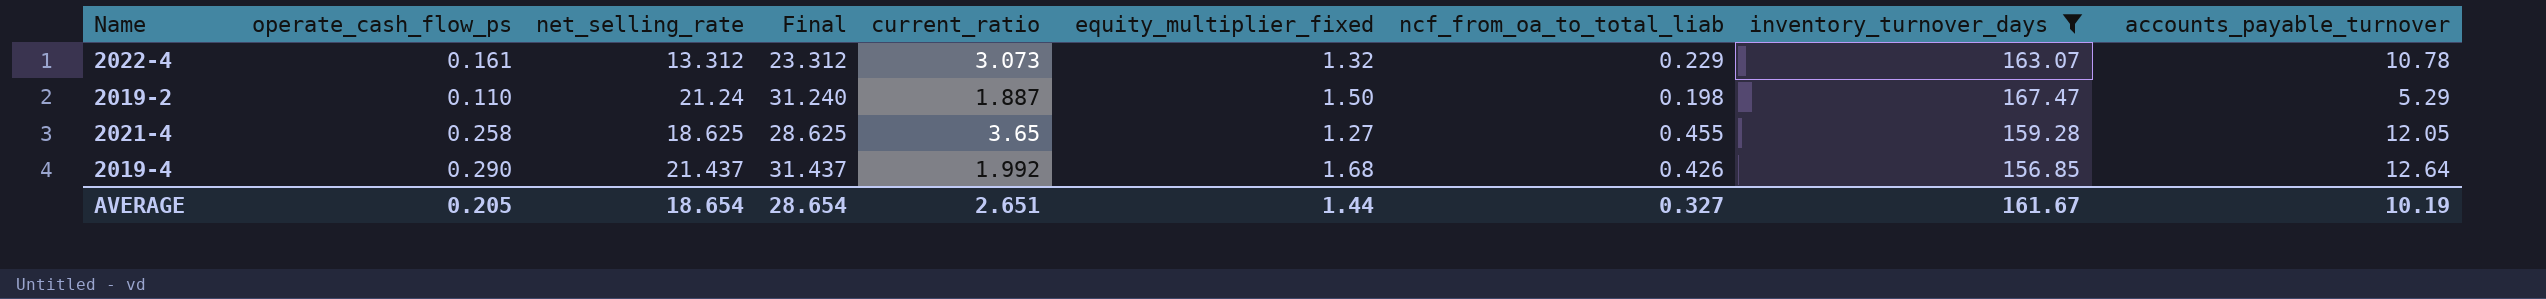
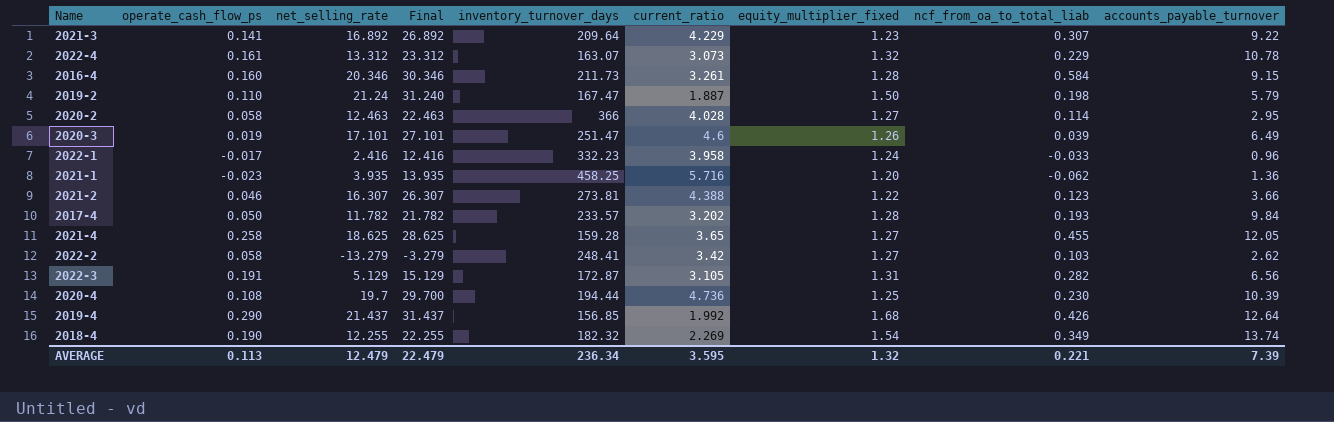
filter: inventory_turnover_days <= 167.47 -> none
column inventory_turnover_days | position: 8 -> 5
2019-2 | accounts_payable_turnover: 5.29 -> 5.79
AVERAGE | operate_cash_flow_ps: 0.205 -> 0.113
AVERAGE | net_selling_rate: 18.654 -> 12.479
AVERAGE | Final: 28.654 -> 22.479
AVERAGE | inventory_turnover_days: 161.67 -> 236.34
AVERAGE | current_ratio: 2.651 -> 3.595
AVERAGE | equity_multiplier_fixed: 1.44 -> 1.32
AVERAGE | ncf_from_oa_to_total_liab: 0.327 -> 0.221
AVERAGE | accounts_payable_turnover: 10.19 -> 7.39

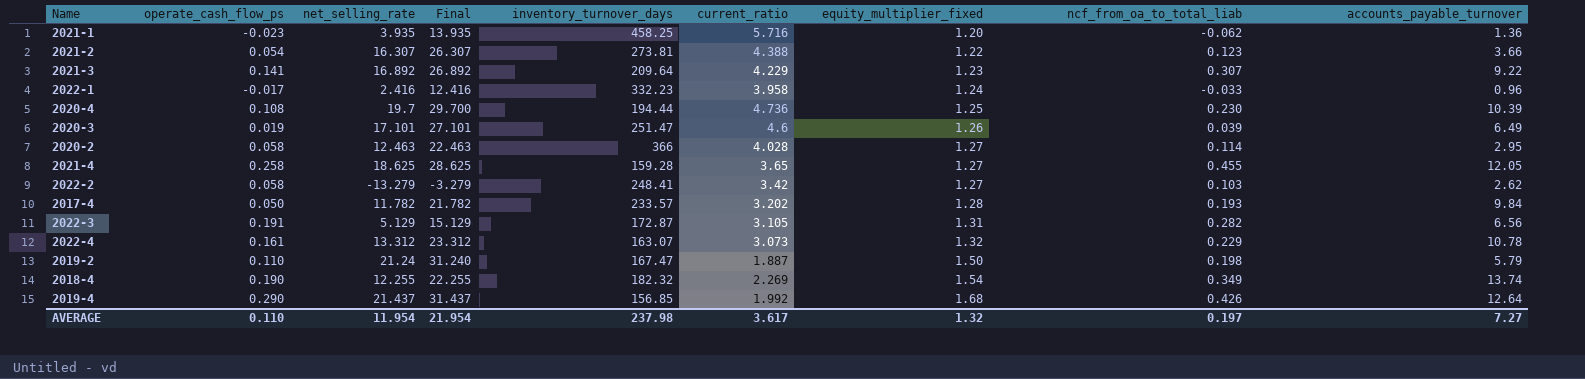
row order: none -> equity_multiplier_fixed ascending
row 2016-4: 0.160 | 20.346 | 30.346 | 211.73 | 3.261 | 1.28 | 0.584 | 9.15 -> none
2021-2 | operate_cash_flow_ps: 0.046 -> 0.054
AVERAGE | operate_cash_flow_ps: 0.113 -> 0.110
AVERAGE | net_selling_rate: 12.479 -> 11.954
AVERAGE | Final: 22.479 -> 21.954
AVERAGE | inventory_turnover_days: 236.34 -> 237.98
AVERAGE | current_ratio: 3.595 -> 3.617
AVERAGE | ncf_from_oa_to_total_liab: 0.221 -> 0.197
AVERAGE | accounts_payable_turnover: 7.39 -> 7.27

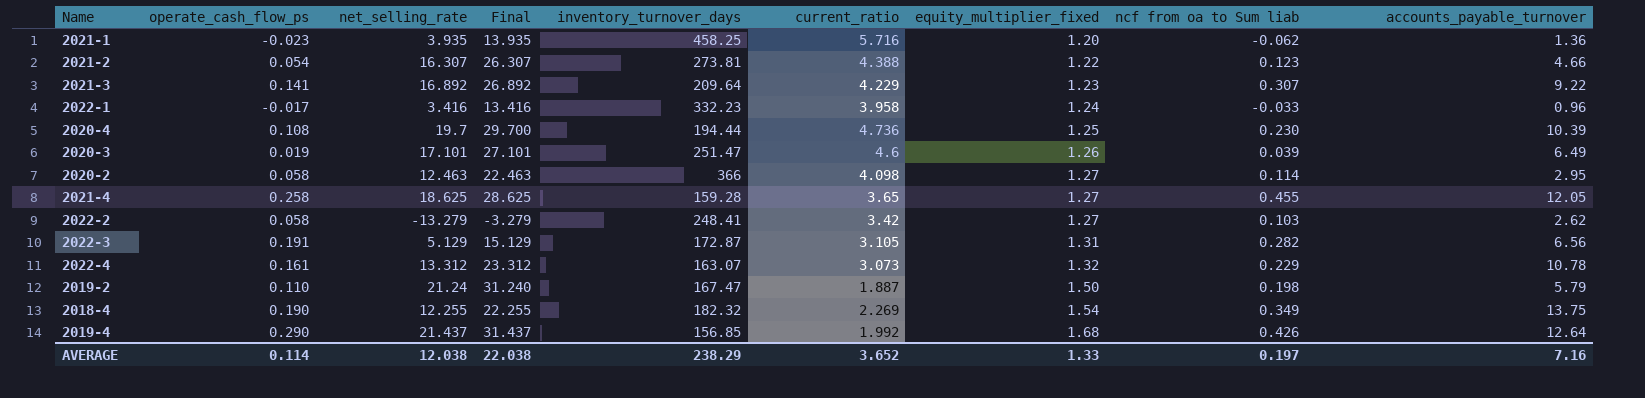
column name: ncf_from_oa_to_total_liab -> ncf from oa to Sum liab
row 2017-4: 0.050 | 11.782 | 21.782 | 233.57 | 3.202 | 1.28 | 0.193 | 9.84 -> none
2021-2 | accounts_payable_turnover: 3.66 -> 4.66
2022-1 | net_selling_rate: 2.416 -> 3.416
2022-1 | Final: 12.416 -> 13.416
2020-2 | current_ratio: 4.028 -> 4.098
2018-4 | accounts_payable_turnover: 13.74 -> 13.75
AVERAGE | operate_cash_flow_ps: 0.110 -> 0.114
AVERAGE | net_selling_rate: 11.954 -> 12.038
AVERAGE | Final: 21.954 -> 22.038
AVERAGE | inventory_turnover_days: 237.98 -> 238.29
AVERAGE | current_ratio: 3.617 -> 3.652
AVERAGE | equity_multiplier_fixed: 1.32 -> 1.33
AVERAGE | accounts_payable_turnover: 7.27 -> 7.16

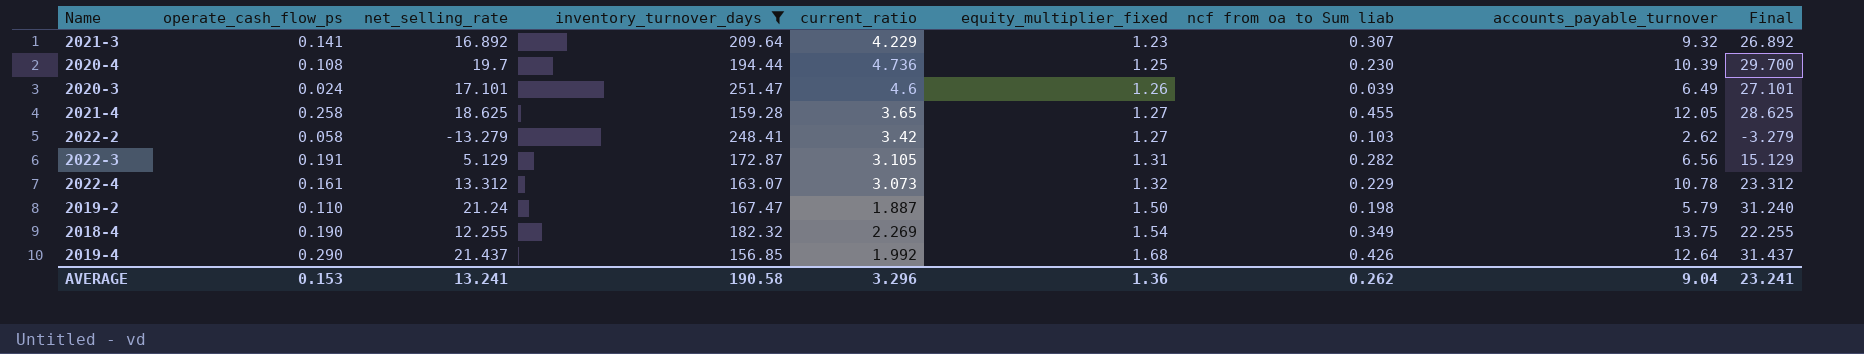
filter: none -> inventory_turnover_days <= 251.47
column Final | position: 4 -> 9
2021-3 | accounts_payable_turnover: 9.22 -> 9.32
2020-3 | operate_cash_flow_ps: 0.019 -> 0.024
AVERAGE | operate_cash_flow_ps: 0.114 -> 0.153
AVERAGE | net_selling_rate: 12.038 -> 13.241
AVERAGE | inventory_turnover_days: 238.29 -> 190.58
AVERAGE | current_ratio: 3.652 -> 3.296
AVERAGE | equity_multiplier_fixed: 1.33 -> 1.36
AVERAGE | ncf from oa to Sum liab: 0.197 -> 0.262
AVERAGE | accounts_payable_turnover: 7.16 -> 9.04
AVERAGE | Final: 22.038 -> 23.241

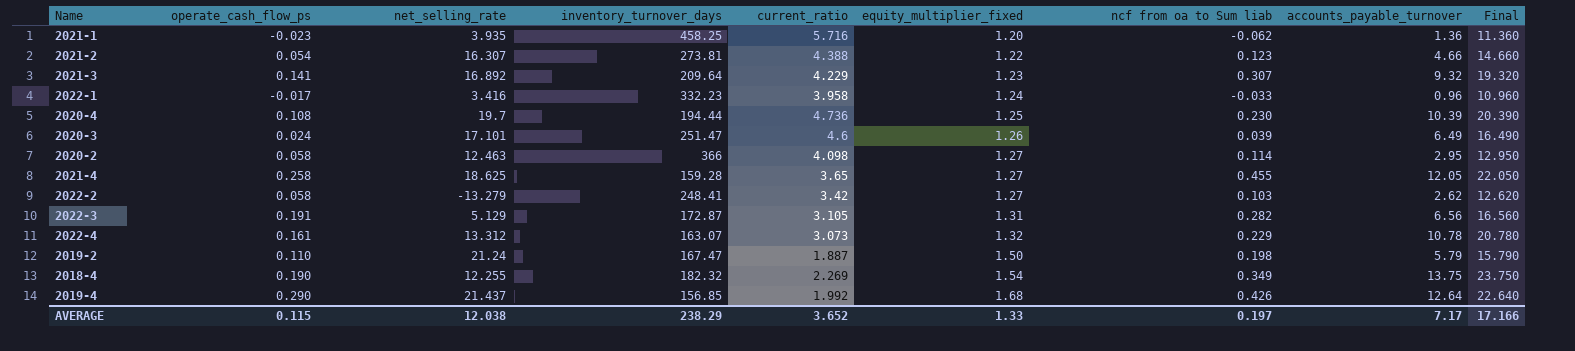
filter: inventory_turnover_days <= 251.47 -> none
column Final | formula: [net_selling_rate] + 10 -> [accounts_payable_turnover] + 10
AVERAGE | operate_cash_flow_ps: 0.153 -> 0.115
AVERAGE | net_selling_rate: 13.241 -> 12.038
AVERAGE | inventory_turnover_days: 190.58 -> 238.29
AVERAGE | current_ratio: 3.296 -> 3.652
AVERAGE | equity_multiplier_fixed: 1.36 -> 1.33
AVERAGE | ncf from oa to Sum liab: 0.262 -> 0.197
AVERAGE | accounts_payable_turnover: 9.04 -> 7.17
AVERAGE | Final: 23.241 -> 17.166

